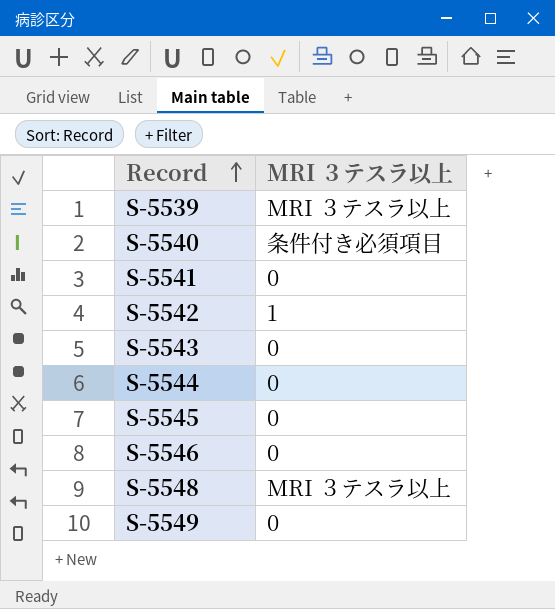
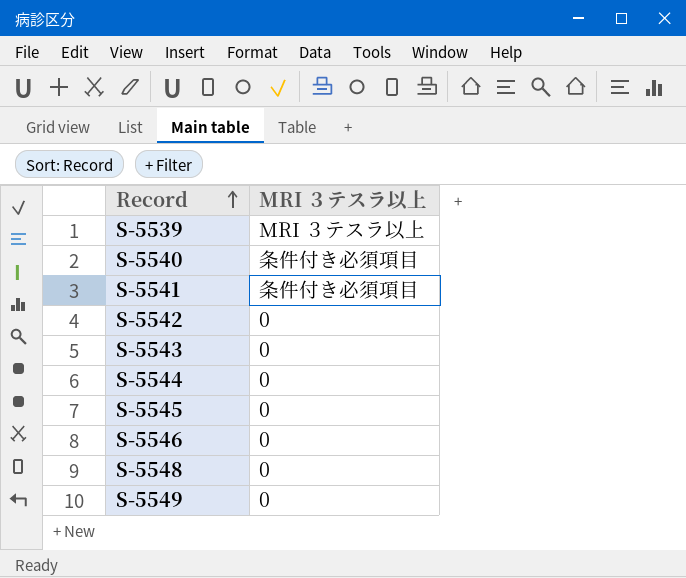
S-5541 | MRI ３テスラ以上: 0 -> 条件付き必須項目
S-5542 | MRI ３テスラ以上: 1 -> 0
S-5548 | MRI ３テスラ以上: MRI ３テスラ以上 -> 0

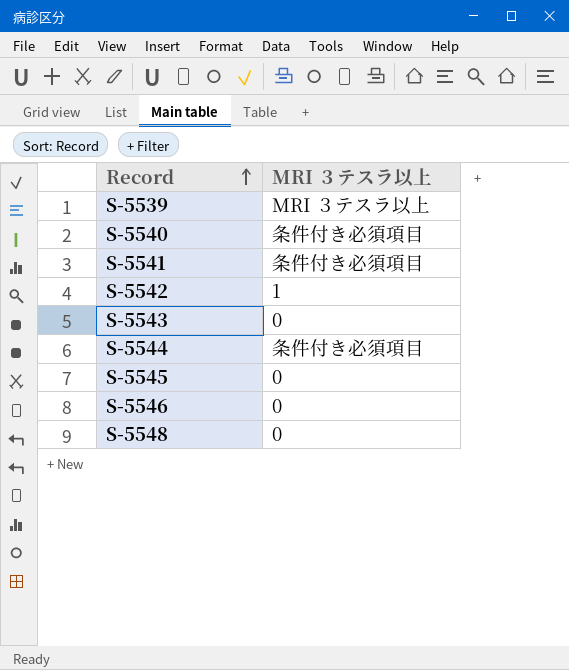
row S-5549: 0 -> none
S-5542 | MRI ３テスラ以上: 0 -> 1
S-5544 | MRI ３テスラ以上: 0 -> 条件付き必須項目

